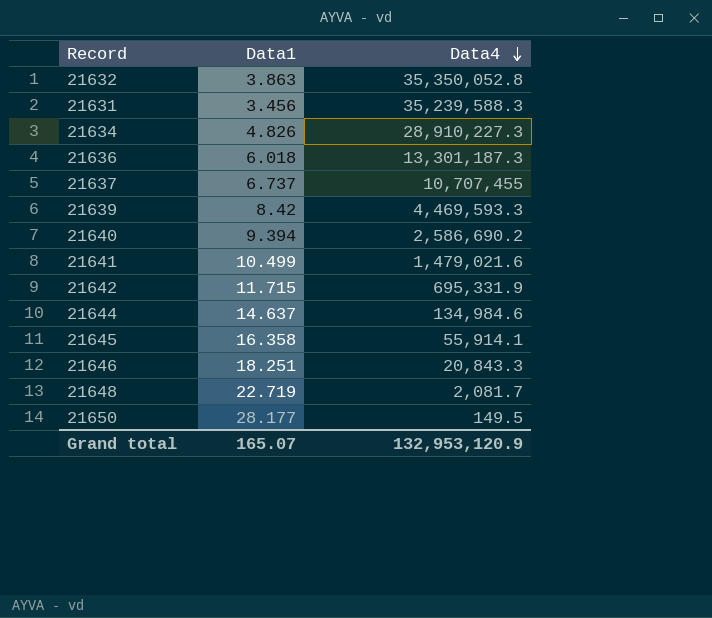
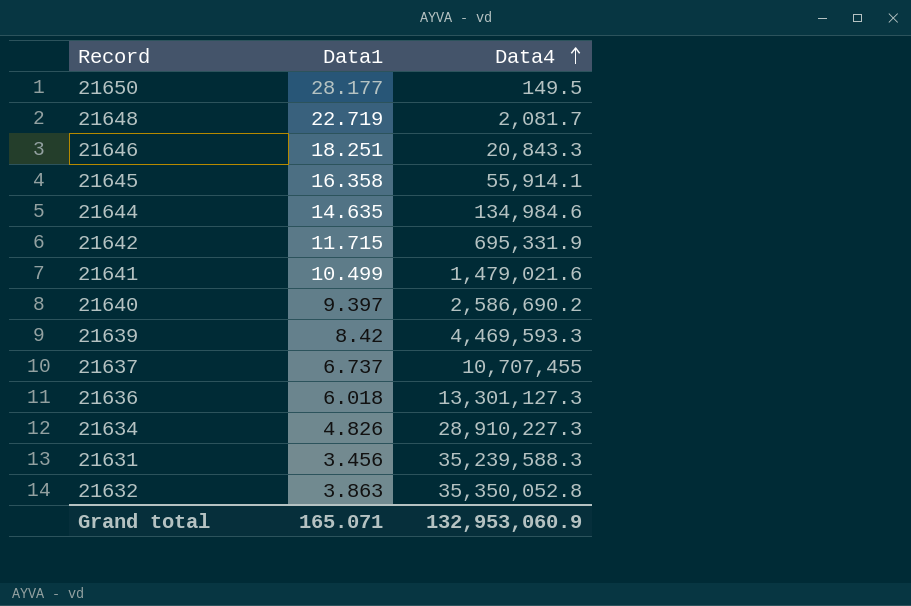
row order: Data4 descending -> Data4 ascending
21644 | Data1: 14.637 -> 14.635
21640 | Data1: 9.394 -> 9.397
21636 | Data4: 13,301,187.3 -> 13,301,127.3
Grand total | Data1: 165.07 -> 165.071
Grand total | Data4: 132,953,120.9 -> 132,953,060.9

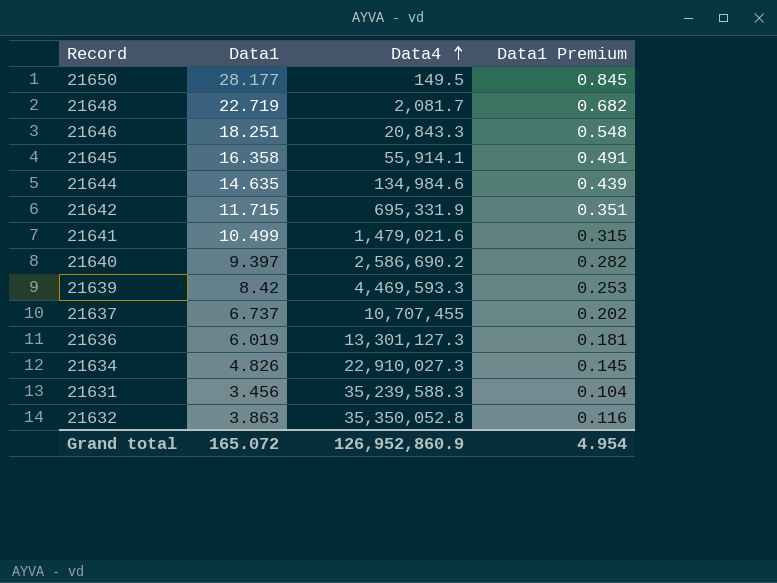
column Data1 Premium | formula: none -> [Data1] * 0.03
21636 | Data1: 6.018 -> 6.019
21634 | Data4: 28,910,227.3 -> 22,910,027.3
Grand total | Data1: 165.071 -> 165.072
Grand total | Data4: 132,953,060.9 -> 126,952,860.9

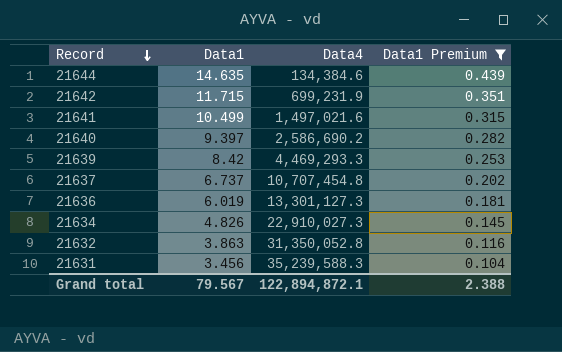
filter: none -> Data1 Premium <= 0.439
row order: Data4 ascending -> Record descending
21644 | Data4: 134,984.6 -> 134,384.6
21642 | Data4: 695,331.9 -> 699,231.9
21641 | Data4: 1,479,021.6 -> 1,497,021.6
21639 | Data4: 4,469,593.3 -> 4,469,293.3
21637 | Data4: 10,707,455 -> 10,707,454.8
21632 | Data4: 35,350,052.8 -> 31,350,052.8
Grand total | Data1: 165.072 -> 79.567
Grand total | Data4: 126,952,860.9 -> 122,894,872.1
Grand total | Data1 Premium: 4.954 -> 2.388

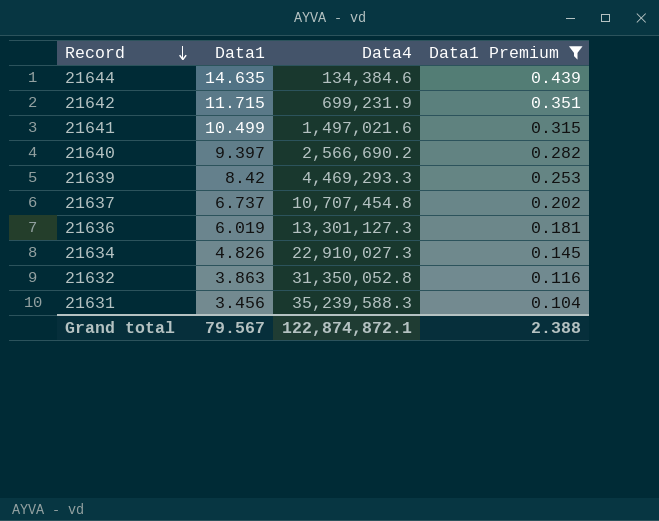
21640 | Data4: 2,586,690.2 -> 2,566,690.2
Grand total | Data4: 122,894,872.1 -> 122,874,872.1

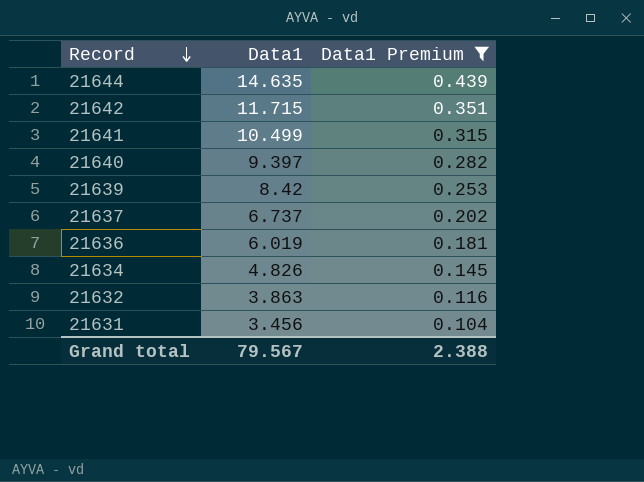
column Data4 | position: 3 -> none

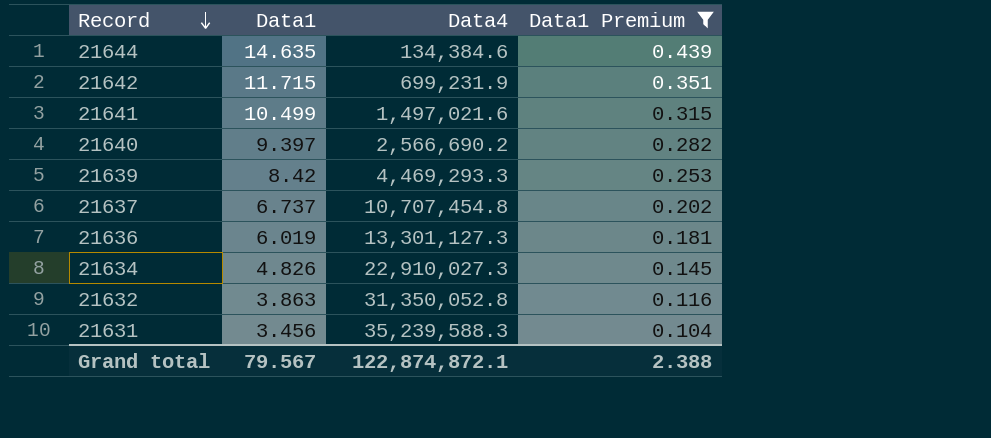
column Data4 | position: none -> 3

